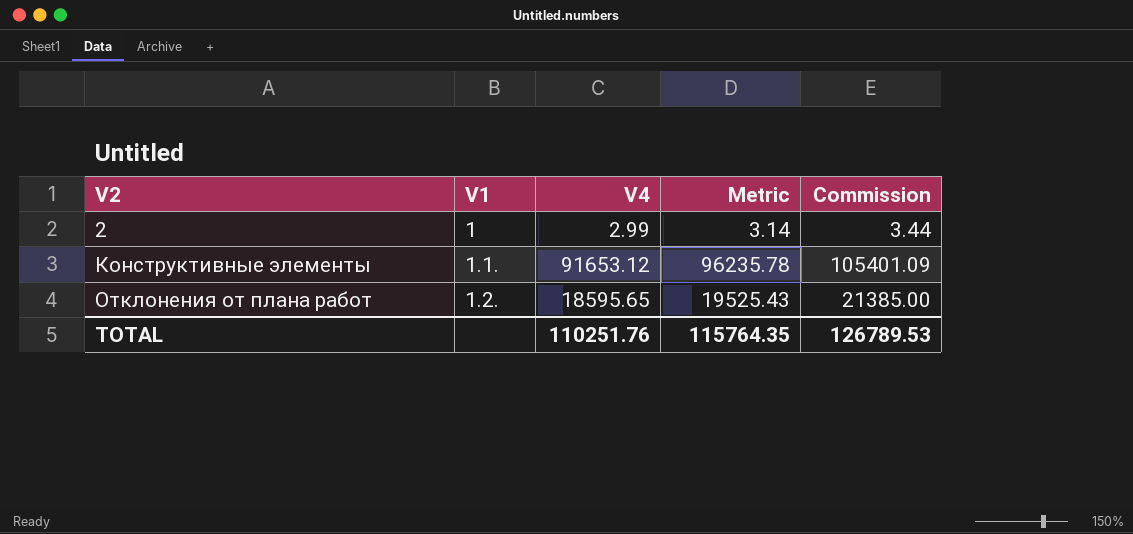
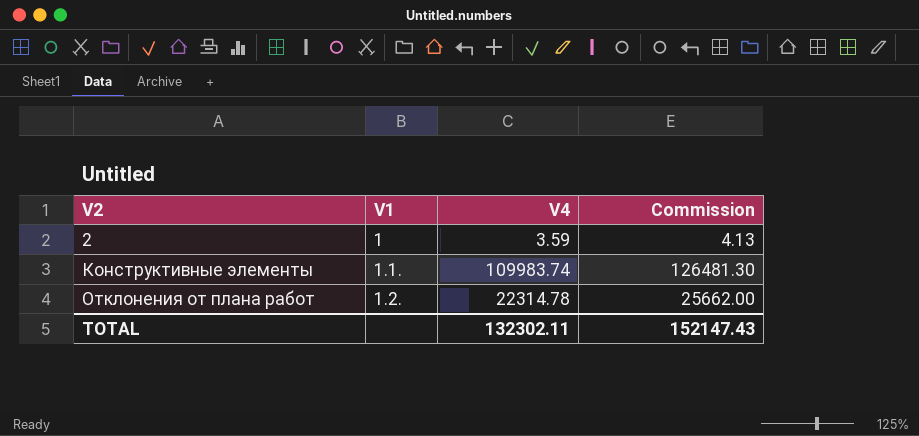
column Metric | formula: [V4] * 1.05 -> none
2 | V4: 2.99 -> 3.59
2 | Commission: 3.44 -> 4.13
Конструктивные элементы | V4: 91653.12 -> 109983.74
Конструктивные элементы | Commission: 105401.09 -> 126481.30
Отклонения от плана работ | V4: 18595.65 -> 22314.78
Отклонения от плана работ | Commission: 21385.00 -> 25662.00
TOTAL | V4: 110251.76 -> 132302.11
TOTAL | Commission: 126789.53 -> 152147.43

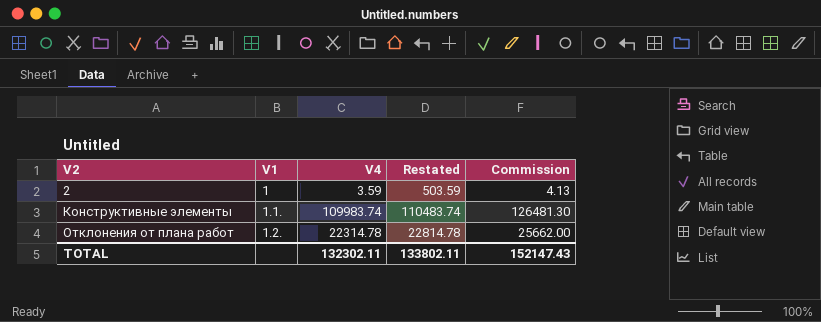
column Restated | formula: none -> [V4] + 500

